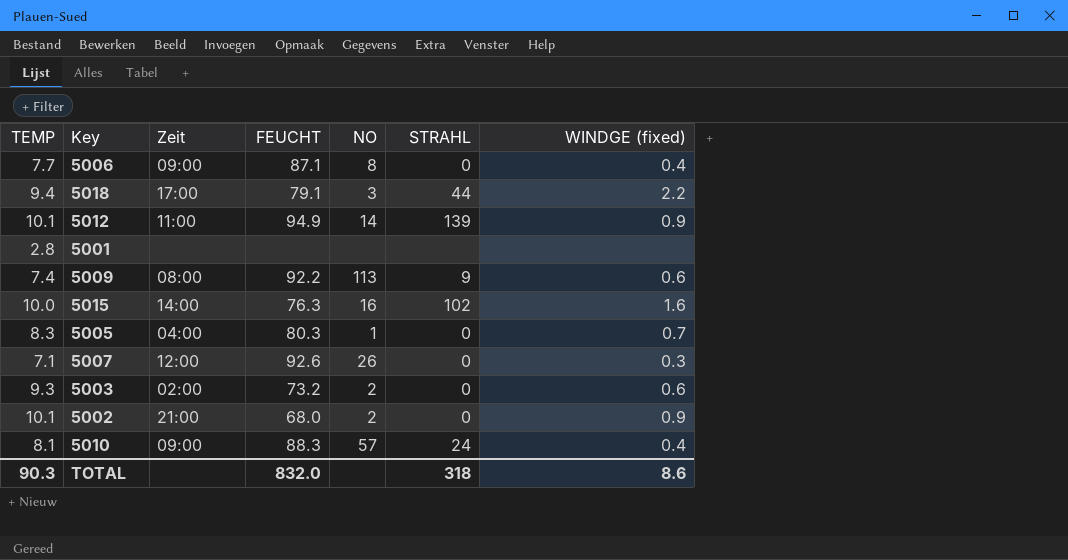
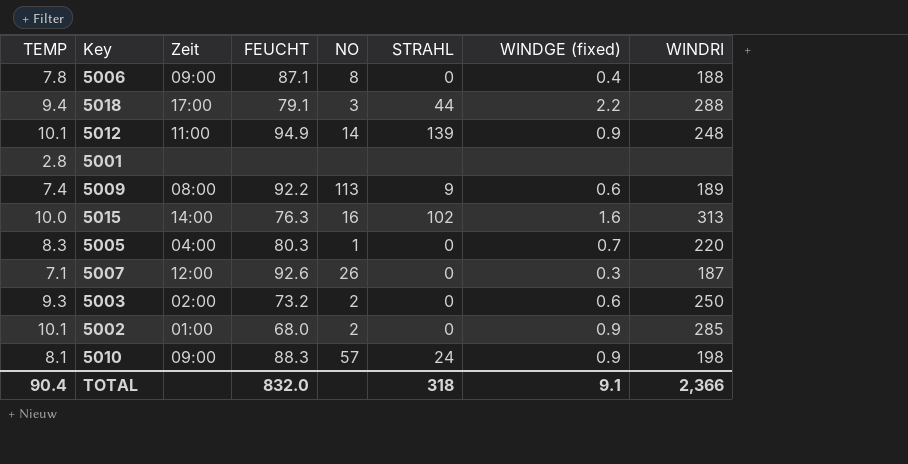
column WINDRI | position: none -> 8
5006 | TEMP: 7.7 -> 7.8
5002 | Zeit: 21:00 -> 01:00
5010 | WINDGE (fixed): 0.4 -> 0.9
TOTAL | TEMP: 90.3 -> 90.4
TOTAL | WINDGE (fixed): 8.6 -> 9.1

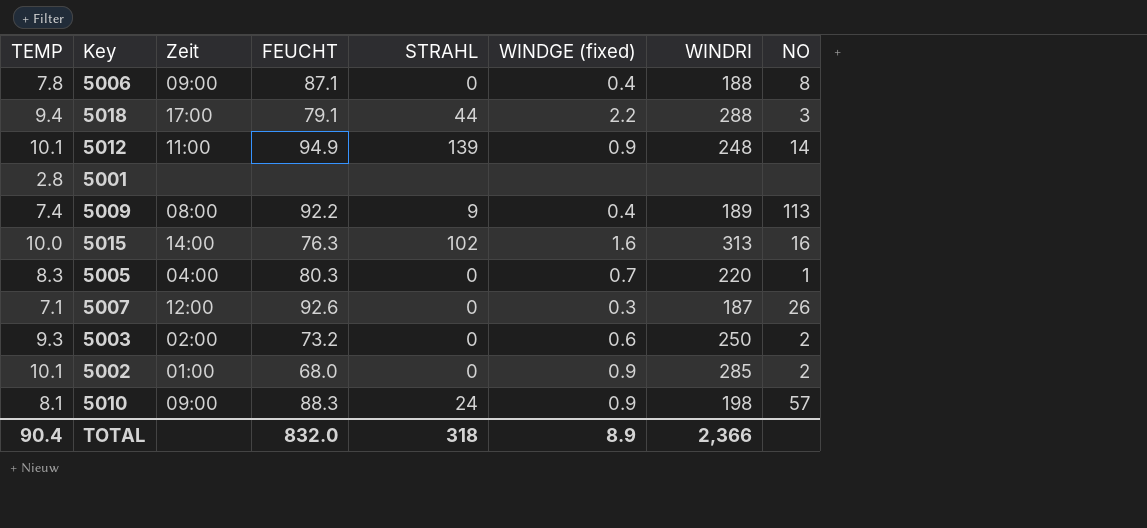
column NO | position: 5 -> 8
5009 | WINDGE (fixed): 0.6 -> 0.4
TOTAL | WINDGE (fixed): 9.1 -> 8.9

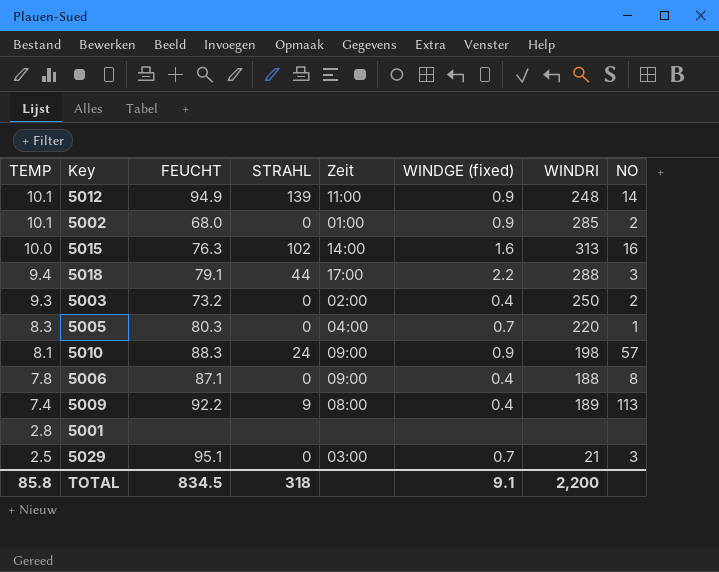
row order: none -> TEMP descending
column Zeit | position: 3 -> 5
row 5007: 7.1 | 12:00 | 92.6 | 0 | 0.3 | 187 | 26 -> none
5003 | WINDGE (fixed): 0.6 -> 0.4
row 5029: none -> 2.5 | 95.1 | 0 | 03:00 | 0.7 | 21 | 3
TOTAL | TEMP: 90.4 -> 85.8
TOTAL | FEUCHT: 832.0 -> 834.5
TOTAL | WINDGE (fixed): 8.9 -> 9.1
TOTAL | WINDRI: 2,366 -> 2,200

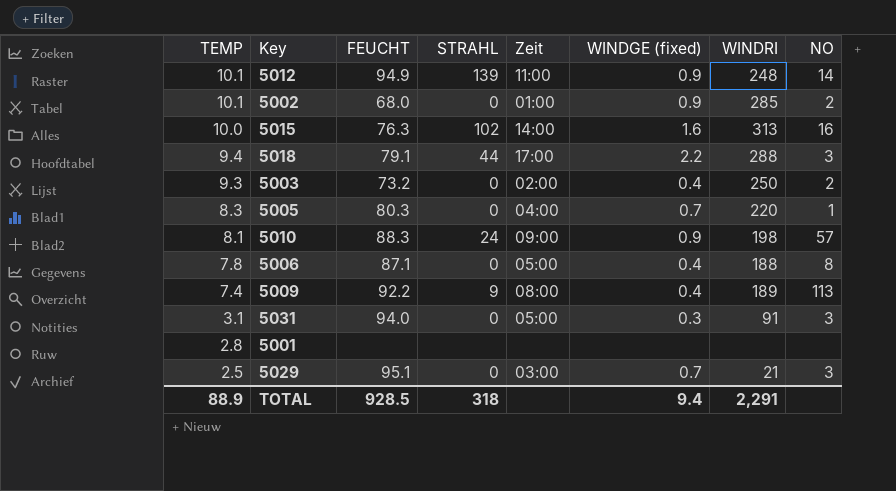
5006 | Zeit: 09:00 -> 05:00
row 5031: none -> 3.1 | 94.0 | 0 | 05:00 | 0.3 | 91 | 3
TOTAL | TEMP: 85.8 -> 88.9
TOTAL | FEUCHT: 834.5 -> 928.5
TOTAL | WINDGE (fixed): 9.1 -> 9.4
TOTAL | WINDRI: 2,200 -> 2,291

